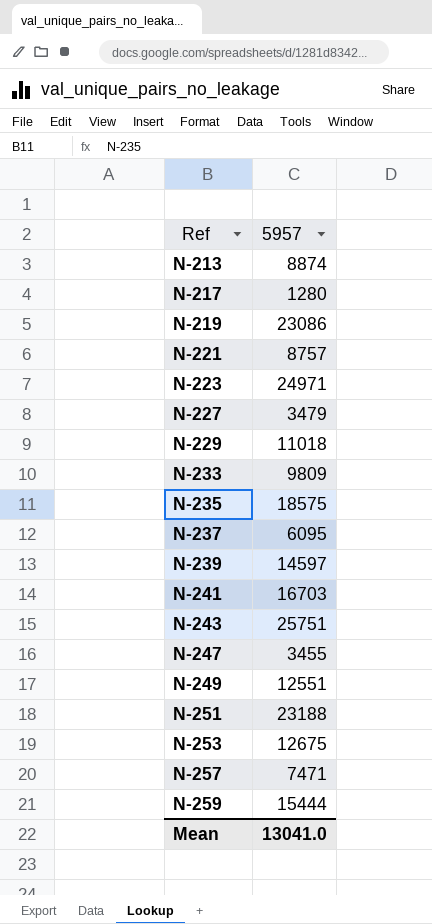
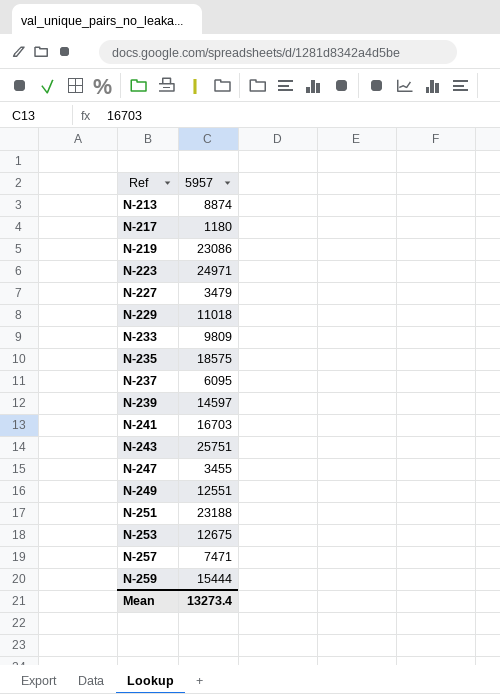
row N-221: 8757 -> none
N-217 | 5957: 1280 -> 1180
Mean | 5957: 13041.0 -> 13273.4

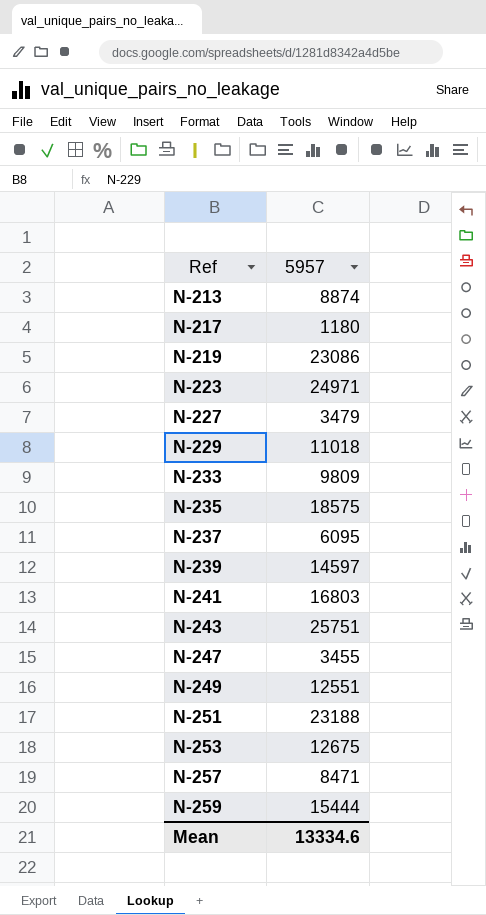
N-241 | 5957: 16703 -> 16803
N-257 | 5957: 7471 -> 8471
Mean | 5957: 13273.4 -> 13334.6

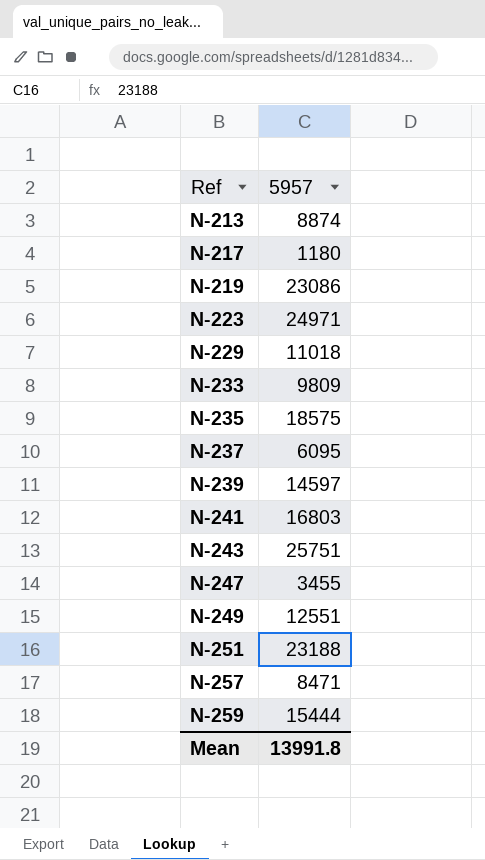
row N-227: 3479 -> none
row N-253: 12675 -> none
Mean | 5957: 13334.6 -> 13991.8

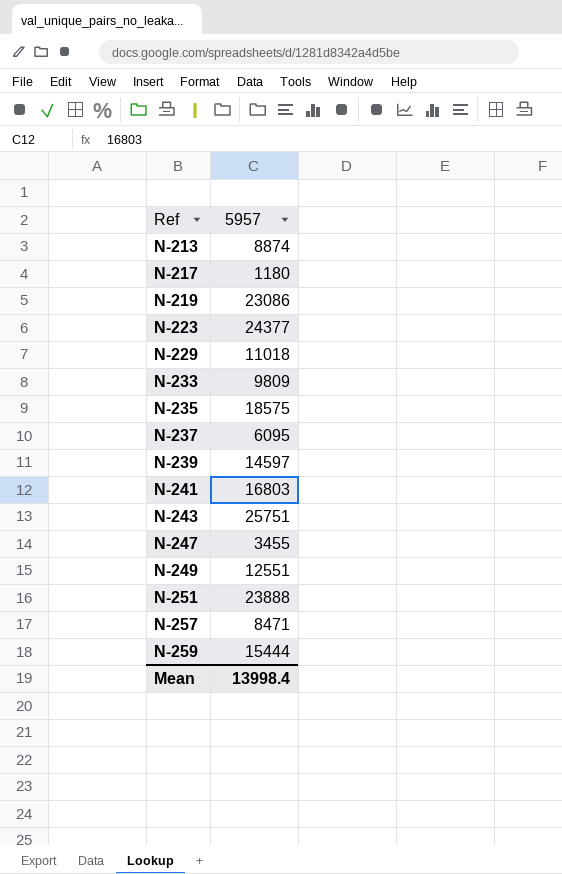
N-223 | 5957: 24971 -> 24377
N-251 | 5957: 23188 -> 23888
Mean | 5957: 13991.8 -> 13998.4

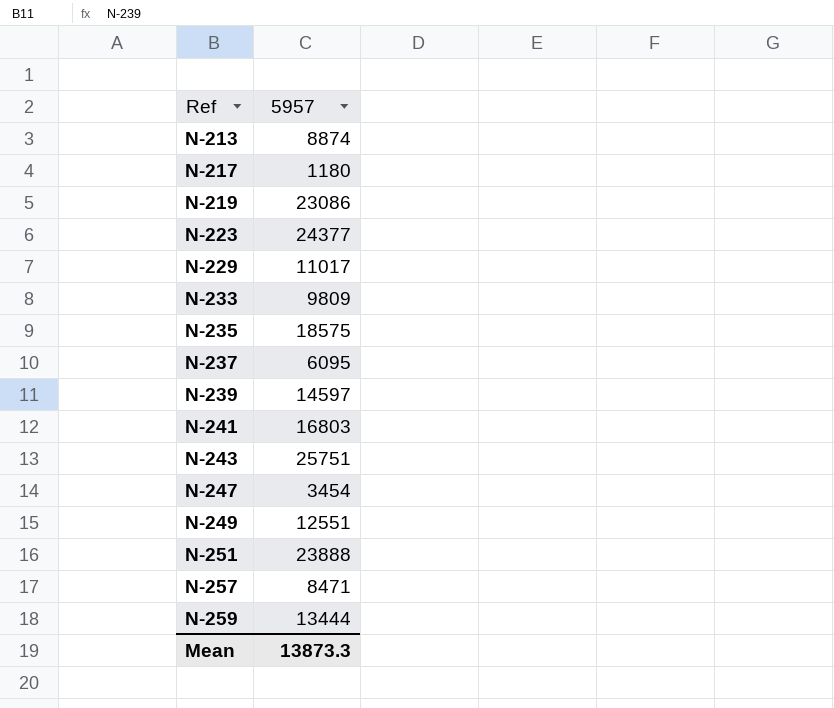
N-229 | 5957: 11018 -> 11017
N-247 | 5957: 3455 -> 3454
N-259 | 5957: 15444 -> 13444
Mean | 5957: 13998.4 -> 13873.3

